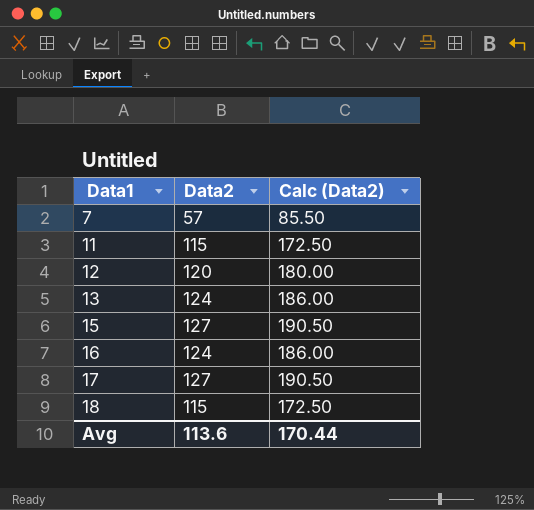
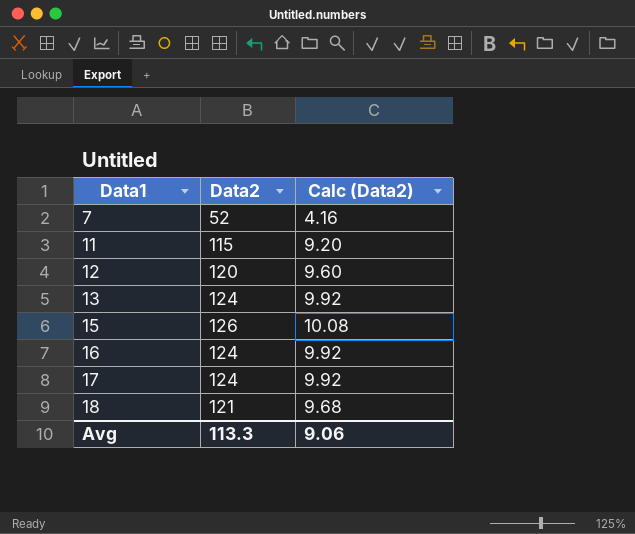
column Calc (Data2) | formula: [Data2] * 1.5 -> [Data2] * 0.08
7 | Data2: 57 -> 52
15 | Data2: 127 -> 126
17 | Data2: 127 -> 124
18 | Data2: 115 -> 121
Avg | Data2: 113.6 -> 113.3
Avg | Calc (Data2): 170.44 -> 9.06

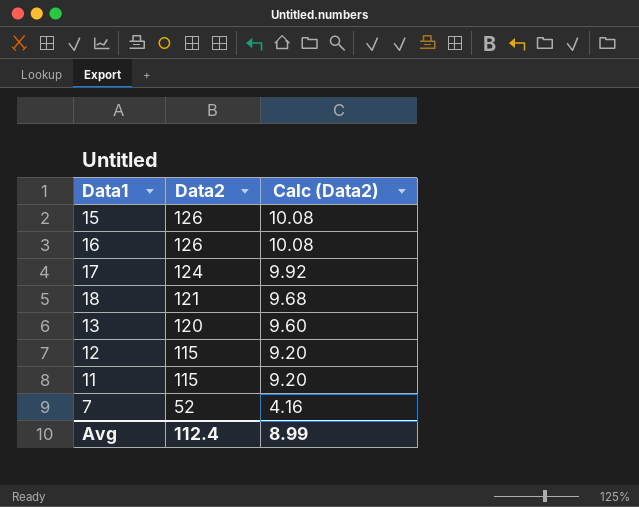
row order: Data1 ascending -> Data2 descending
16 | Data2: 124 -> 126
16 | Calc (Data2): 9.92 -> 10.08
13 | Data2: 124 -> 120
13 | Calc (Data2): 9.92 -> 9.60
12 | Data2: 120 -> 115
12 | Calc (Data2): 9.60 -> 9.20
Avg | Data2: 113.3 -> 112.4
Avg | Calc (Data2): 9.06 -> 8.99

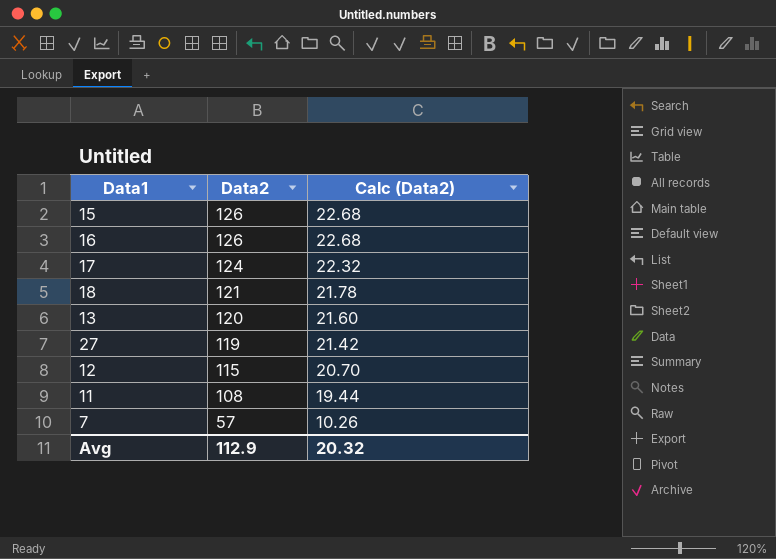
column Calc (Data2) | formula: [Data2] * 0.08 -> [Data2] * 0.18
row 27: none -> 119 | 21.42
11 | Data2: 115 -> 108
7 | Data2: 52 -> 57
Avg | Data2: 112.4 -> 112.9
Avg | Calc (Data2): 8.99 -> 20.32

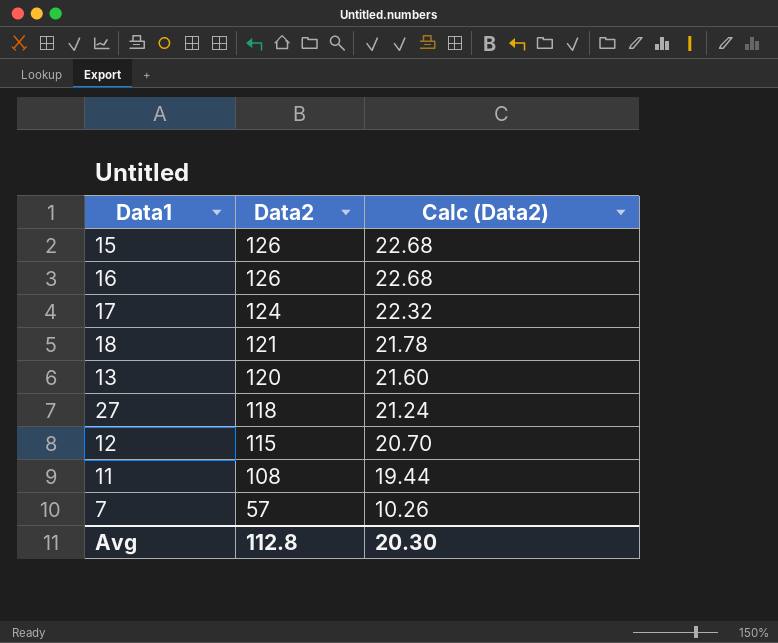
27 | Data2: 119 -> 118
27 | Calc (Data2): 21.42 -> 21.24
Avg | Data2: 112.9 -> 112.8
Avg | Calc (Data2): 20.32 -> 20.30

